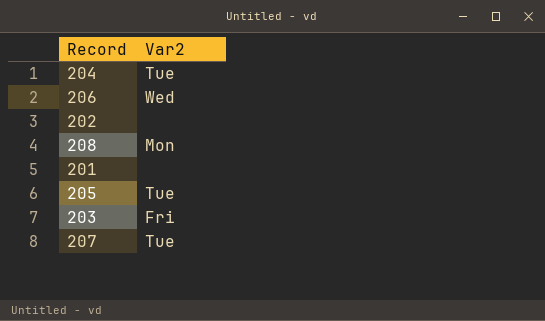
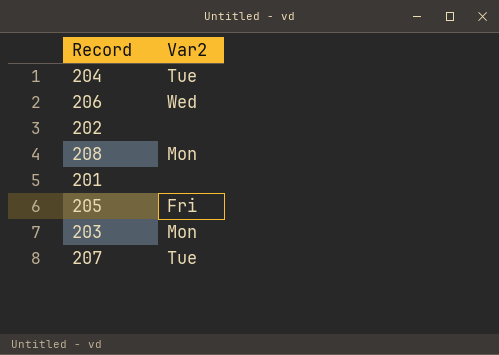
205 | Var2: Tue -> Fri
203 | Var2: Fri -> Mon

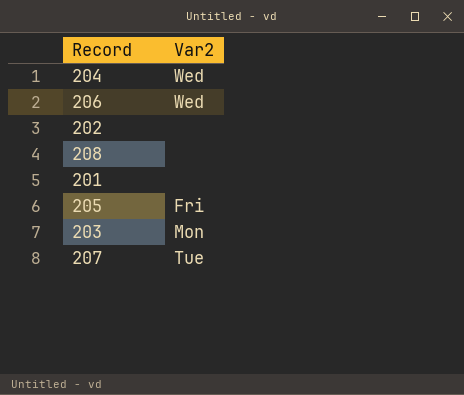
204 | Var2: Tue -> Wed
208 | Var2: Mon -> none

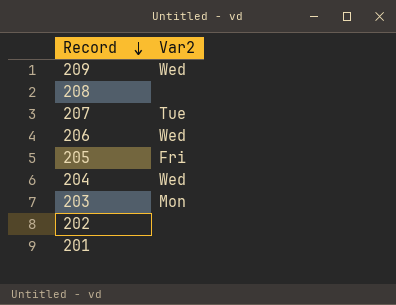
row order: none -> Record descending
row 209: none -> Wed

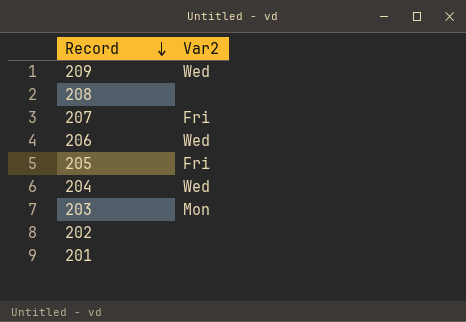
207 | Var2: Tue -> Fri

